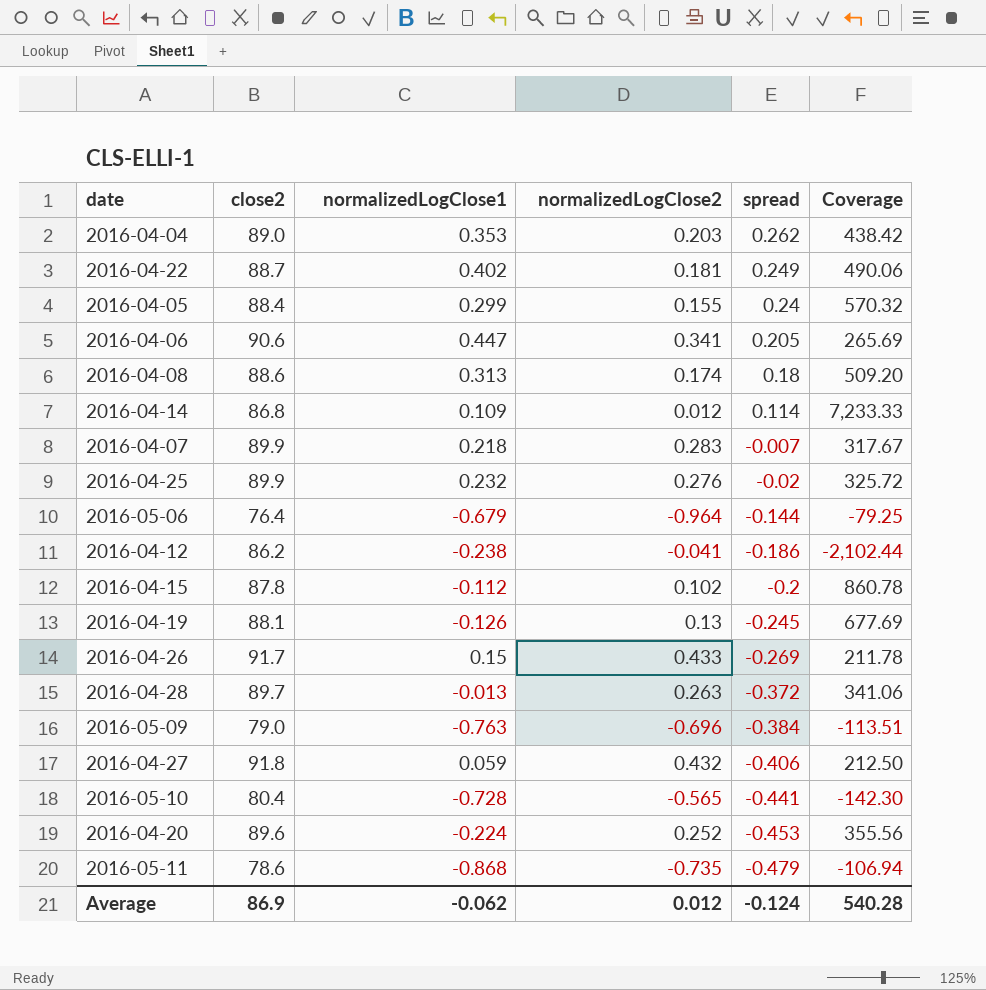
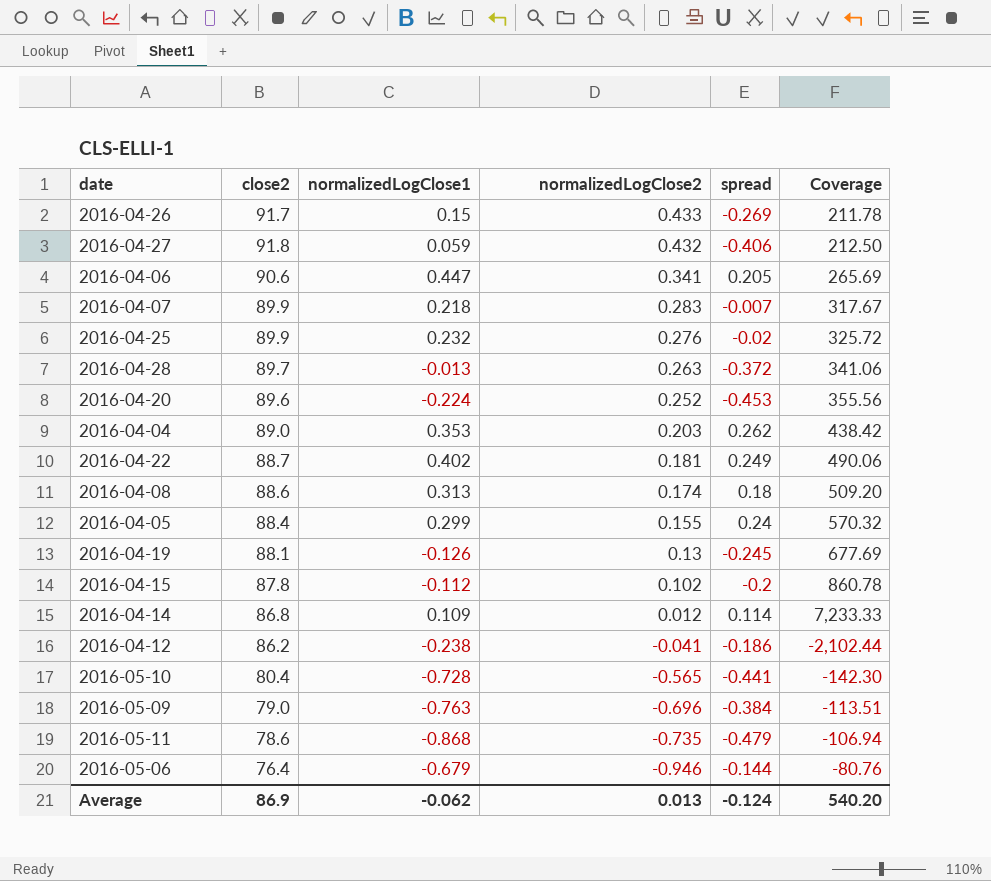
row order: spread descending -> normalizedLogClose2 descending
2016-05-06 | normalizedLogClose2: -0.964 -> -0.946
2016-05-06 | Coverage: -79.25 -> -80.76
Average | normalizedLogClose2: 0.012 -> 0.013
Average | Coverage: 540.28 -> 540.20

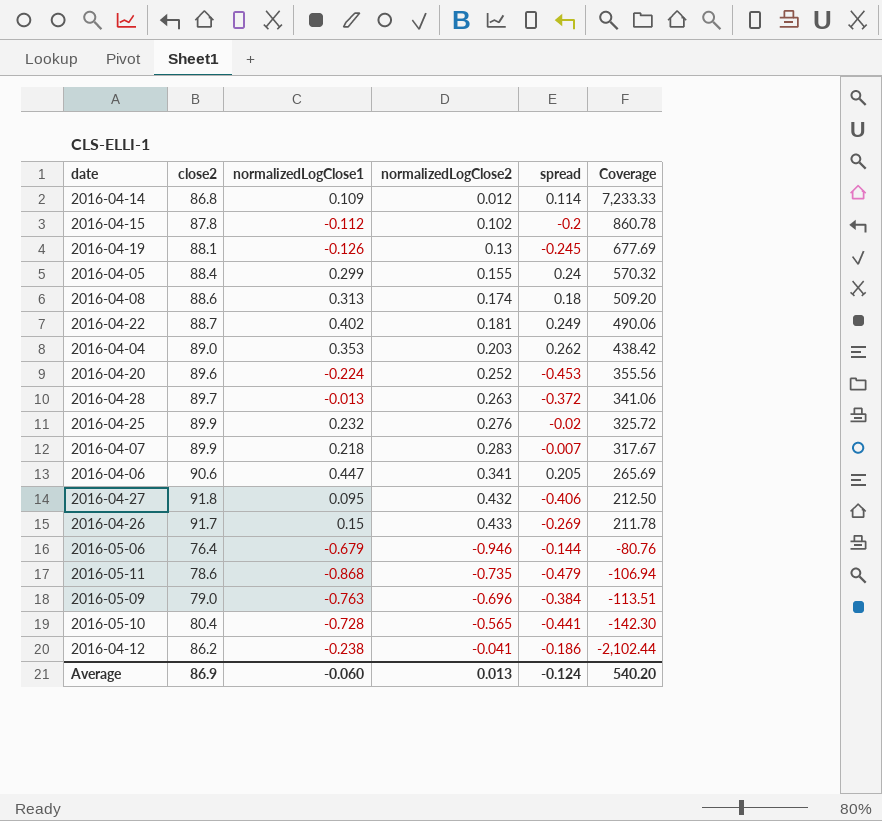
row order: normalizedLogClose2 descending -> Coverage descending
2016-04-27 | normalizedLogClose1: 0.059 -> 0.095
Average | normalizedLogClose1: -0.062 -> -0.060

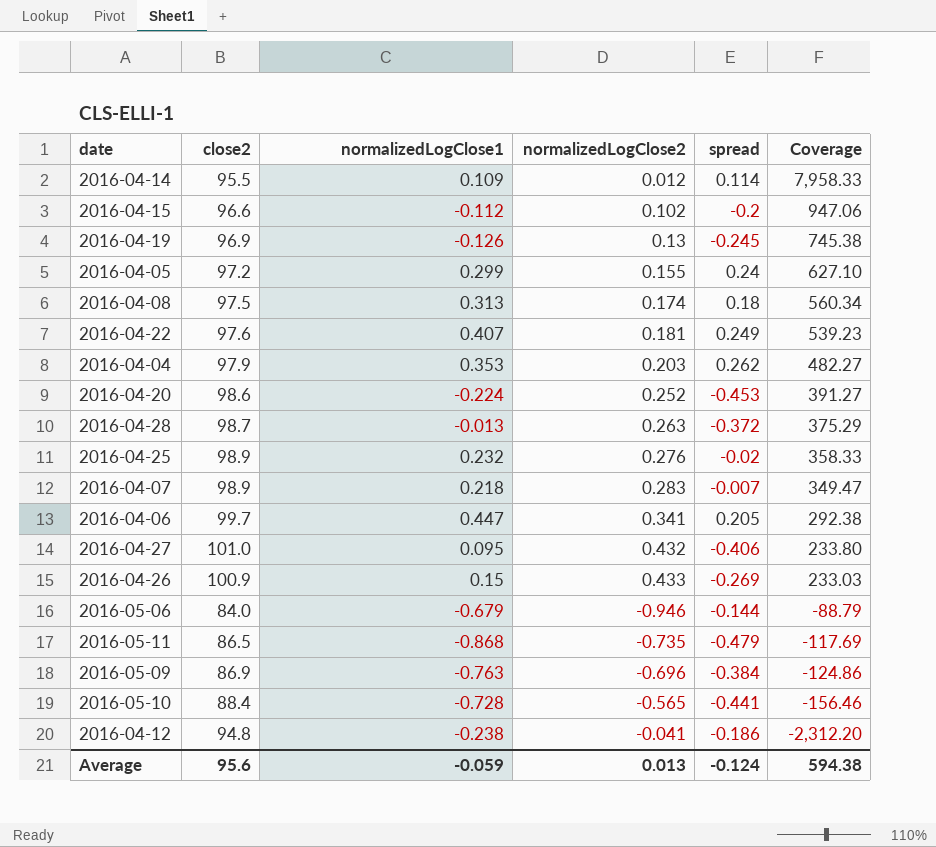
2016-04-14 | close2: 86.8 -> 95.5
2016-04-14 | Coverage: 7,233.33 -> 7,958.33
2016-04-15 | close2: 87.8 -> 96.6
2016-04-15 | Coverage: 860.78 -> 947.06
2016-04-19 | close2: 88.1 -> 96.9
2016-04-19 | Coverage: 677.69 -> 745.38
2016-04-05 | close2: 88.4 -> 97.2
2016-04-05 | Coverage: 570.32 -> 627.10
2016-04-08 | close2: 88.6 -> 97.5
2016-04-08 | Coverage: 509.20 -> 560.34
2016-04-22 | close2: 88.7 -> 97.6
2016-04-22 | normalizedLogClose1: 0.402 -> 0.407
2016-04-22 | Coverage: 490.06 -> 539.23
2016-04-04 | close2: 89.0 -> 97.9
2016-04-04 | Coverage: 438.42 -> 482.27
2016-04-20 | close2: 89.6 -> 98.6
2016-04-20 | Coverage: 355.56 -> 391.27
2016-04-28 | close2: 89.7 -> 98.7
2016-04-28 | Coverage: 341.06 -> 375.29
2016-04-25 | close2: 89.9 -> 98.9
2016-04-25 | Coverage: 325.72 -> 358.33
2016-04-07 | close2: 89.9 -> 98.9
2016-04-07 | Coverage: 317.67 -> 349.47
2016-04-06 | close2: 90.6 -> 99.7
2016-04-06 | Coverage: 265.69 -> 292.38
2016-04-27 | close2: 91.8 -> 101.0
2016-04-27 | Coverage: 212.50 -> 233.80
2016-04-26 | close2: 91.7 -> 100.9
2016-04-26 | Coverage: 211.78 -> 233.03
2016-05-06 | close2: 76.4 -> 84.0
2016-05-06 | Coverage: -80.76 -> -88.79
2016-05-11 | close2: 78.6 -> 86.5
2016-05-11 | Coverage: -106.94 -> -117.69
2016-05-09 | close2: 79.0 -> 86.9
2016-05-09 | Coverage: -113.51 -> -124.86
2016-05-10 | close2: 80.4 -> 88.4
2016-05-10 | Coverage: -142.30 -> -156.46
2016-04-12 | close2: 86.2 -> 94.8
2016-04-12 | Coverage: -2,102.44 -> -2,312.20
Average | close2: 86.9 -> 95.6
Average | normalizedLogClose1: -0.060 -> -0.059
Average | Coverage: 540.20 -> 594.38

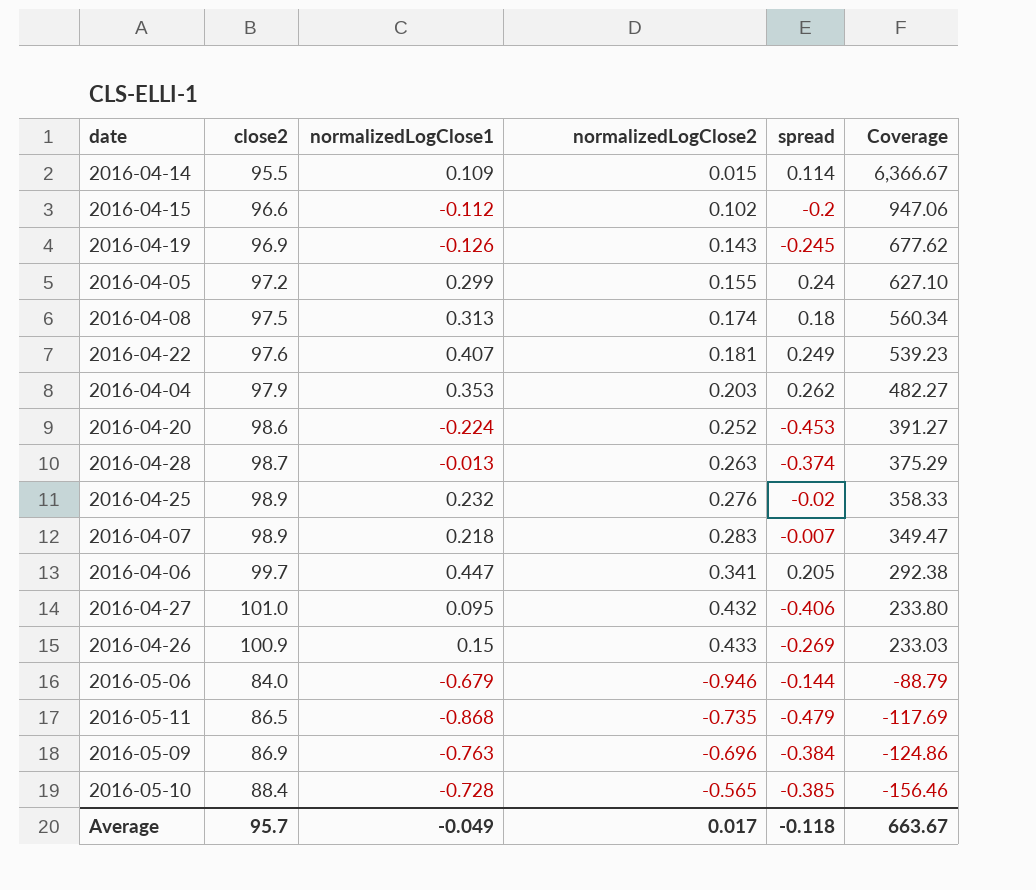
row 2016-04-12: 94.8 | -0.238 | -0.041 | -0.186 | -2,312.20 -> none
2016-04-14 | normalizedLogClose2: 0.012 -> 0.015
2016-04-14 | Coverage: 7,958.33 -> 6,366.67
2016-04-19 | normalizedLogClose2: 0.13 -> 0.143
2016-04-19 | Coverage: 745.38 -> 677.62
2016-04-28 | spread: -0.372 -> -0.374
2016-05-10 | spread: -0.441 -> -0.385
Average | close2: 95.6 -> 95.7
Average | normalizedLogClose1: -0.059 -> -0.049
Average | normalizedLogClose2: 0.013 -> 0.017
Average | spread: -0.124 -> -0.118
Average | Coverage: 594.38 -> 663.67

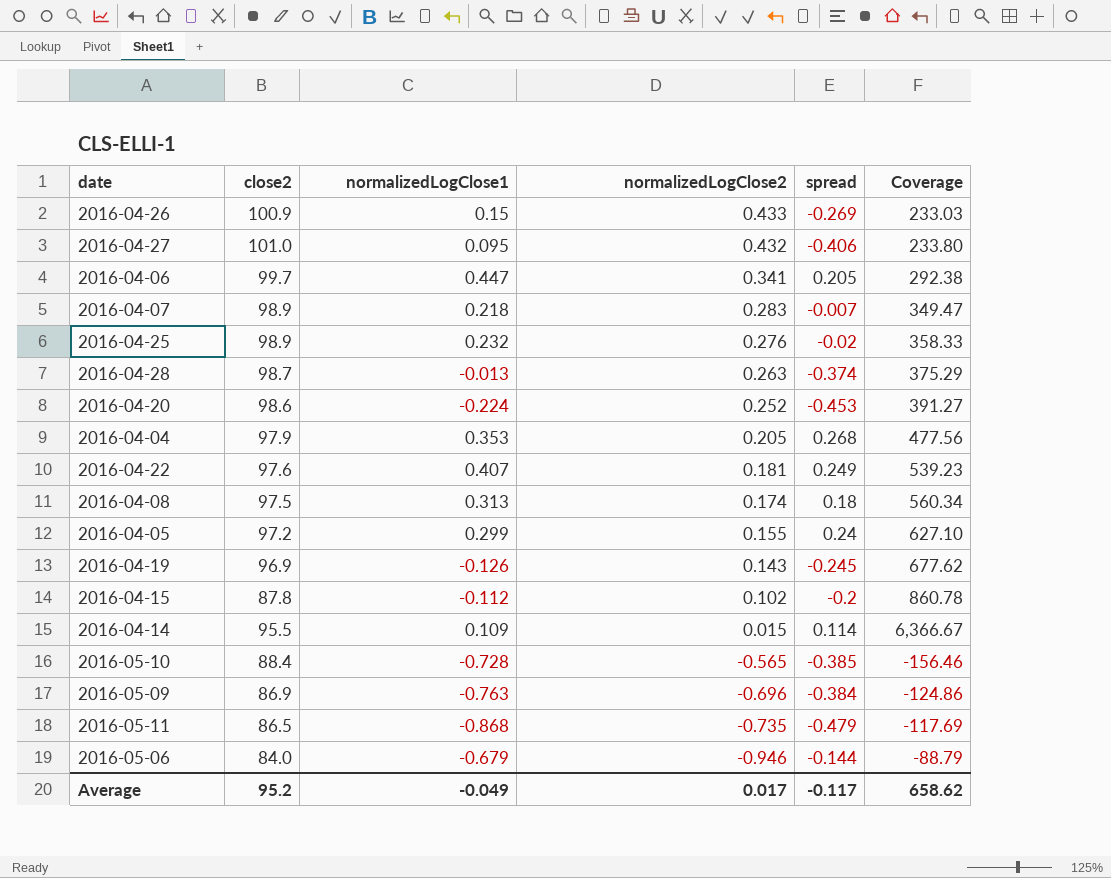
row order: Coverage descending -> normalizedLogClose2 descending
2016-04-04 | normalizedLogClose2: 0.203 -> 0.205
2016-04-04 | spread: 0.262 -> 0.268
2016-04-04 | Coverage: 482.27 -> 477.56
2016-04-15 | close2: 96.6 -> 87.8
2016-04-15 | Coverage: 947.06 -> 860.78
Average | close2: 95.7 -> 95.2
Average | spread: -0.118 -> -0.117
Average | Coverage: 663.67 -> 658.62

